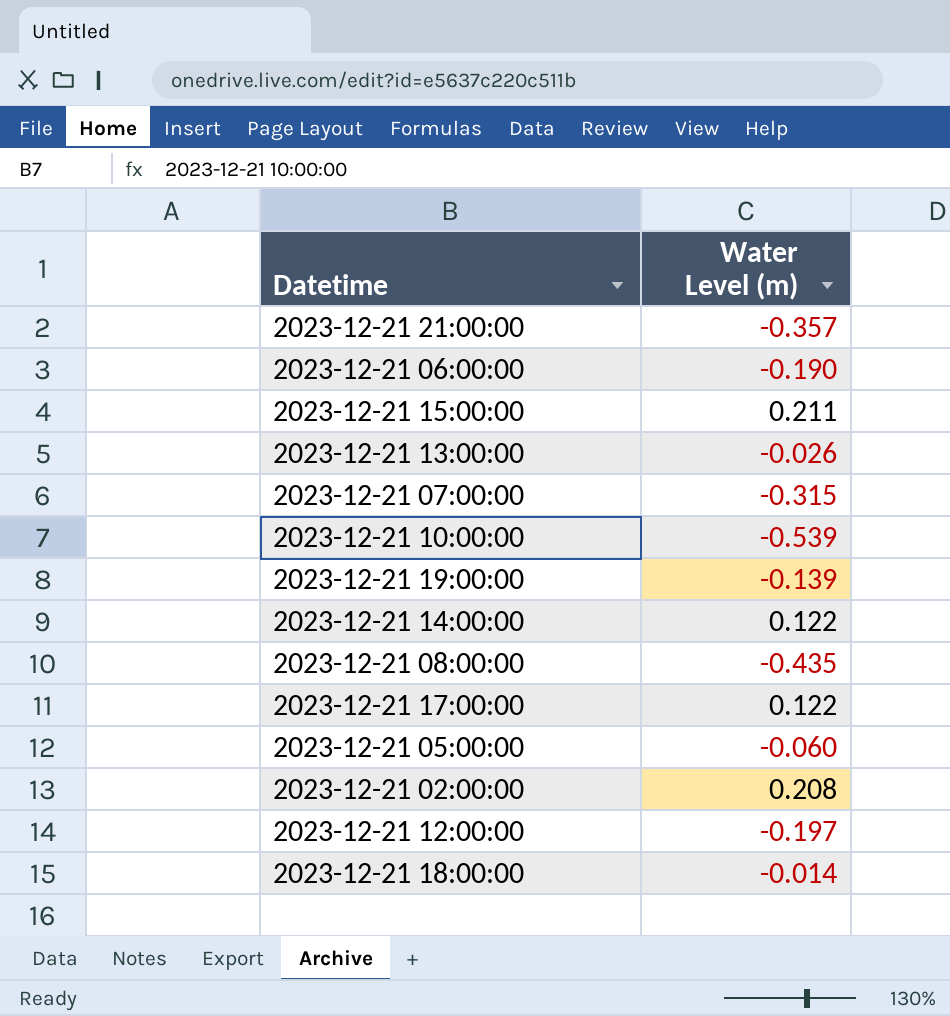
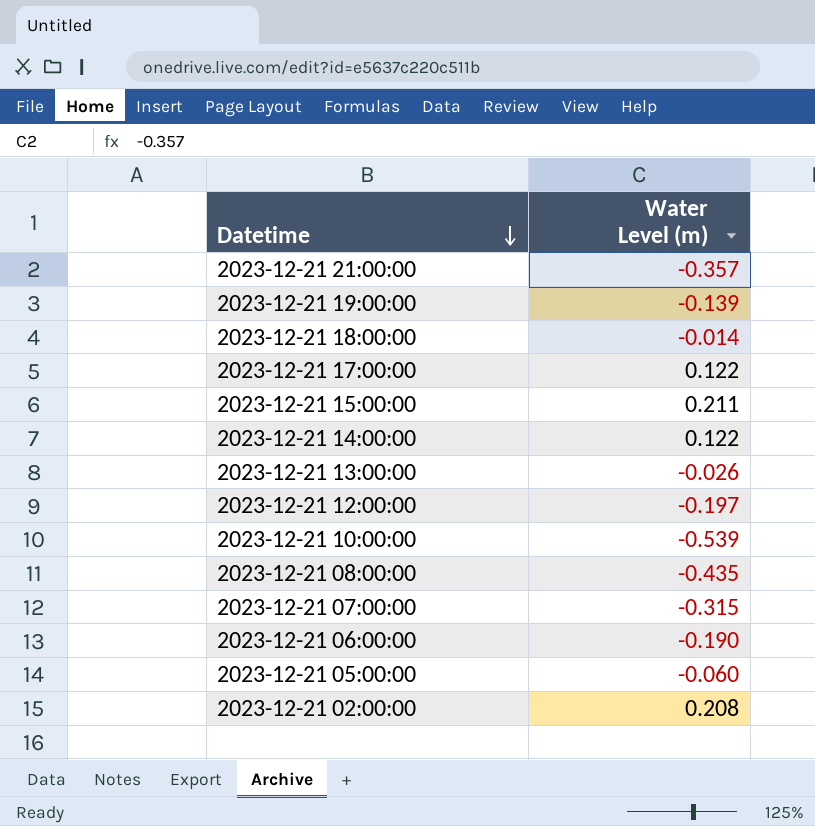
row order: none -> Datetime descending

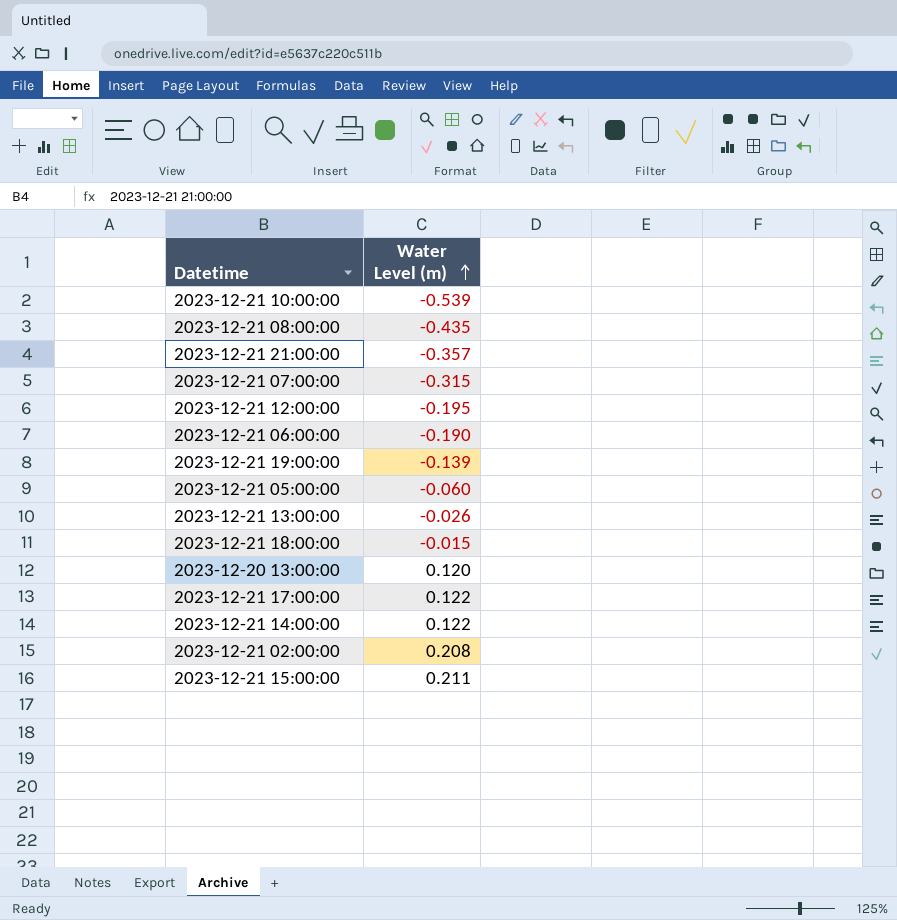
row order: Datetime descending -> Water Level (m) ascending
2023-12-21 12:00:00 | Water Level (m): -0.197 -> -0.195
2023-12-21 18:00:00 | Water Level (m): -0.014 -> -0.015
row 2023-12-20 13:00:00: none -> 0.120

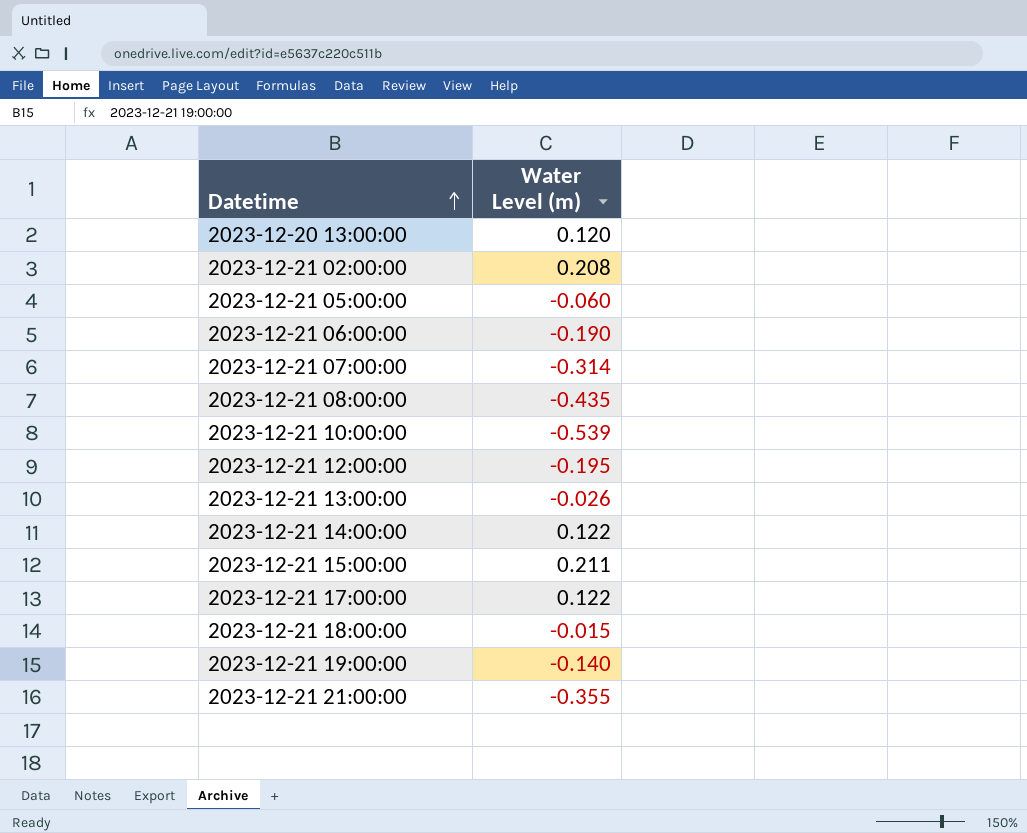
row order: Water Level (m) ascending -> Datetime ascending
2023-12-21 07:00:00 | Water Level (m): -0.315 -> -0.314
2023-12-21 19:00:00 | Water Level (m): -0.139 -> -0.140
2023-12-21 21:00:00 | Water Level (m): -0.357 -> -0.355

